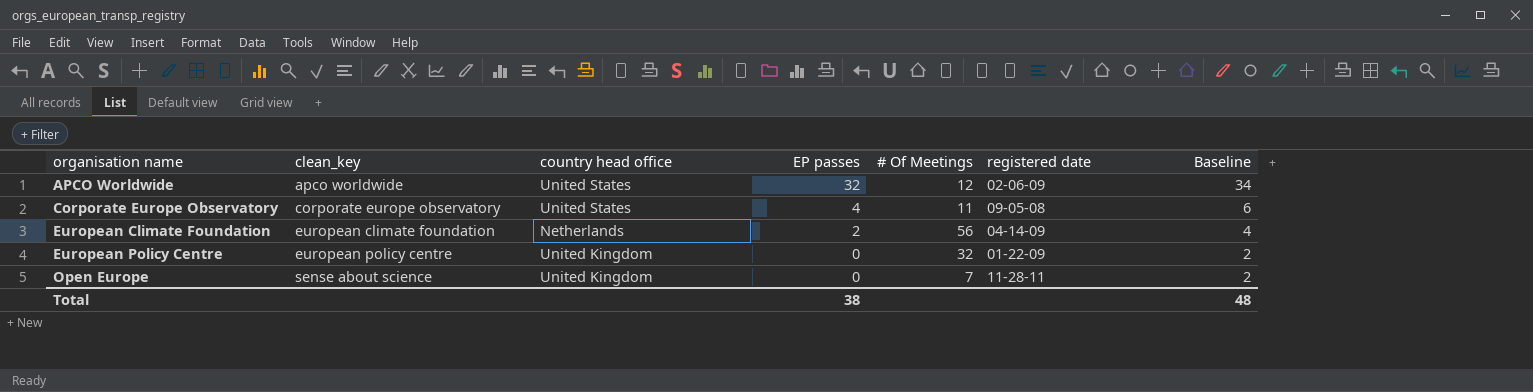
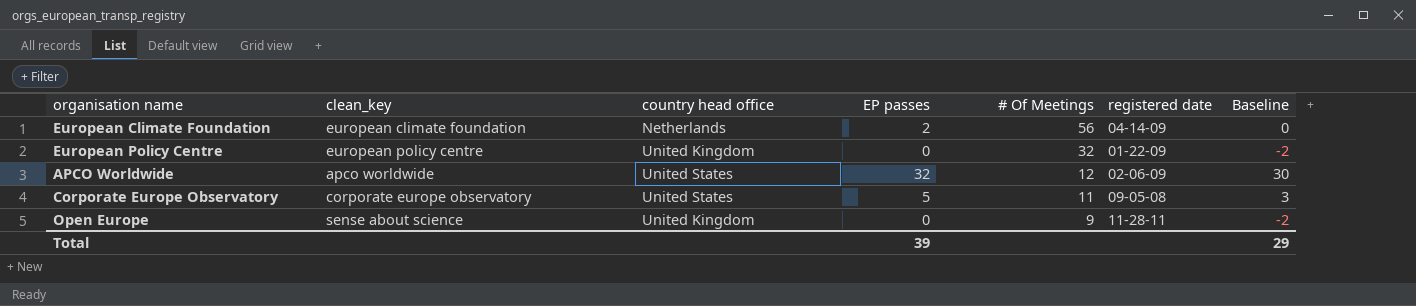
row order: organisation name ascending -> # Of Meetings descending
column Baseline | formula: [EP passes] + 2 -> [EP passes] - 2
Corporate Europe Observatory | EP passes: 4 -> 5
Open Europe | # Of Meetings: 7 -> 9
Total | EP passes: 38 -> 39
Total | Baseline: 48 -> 29

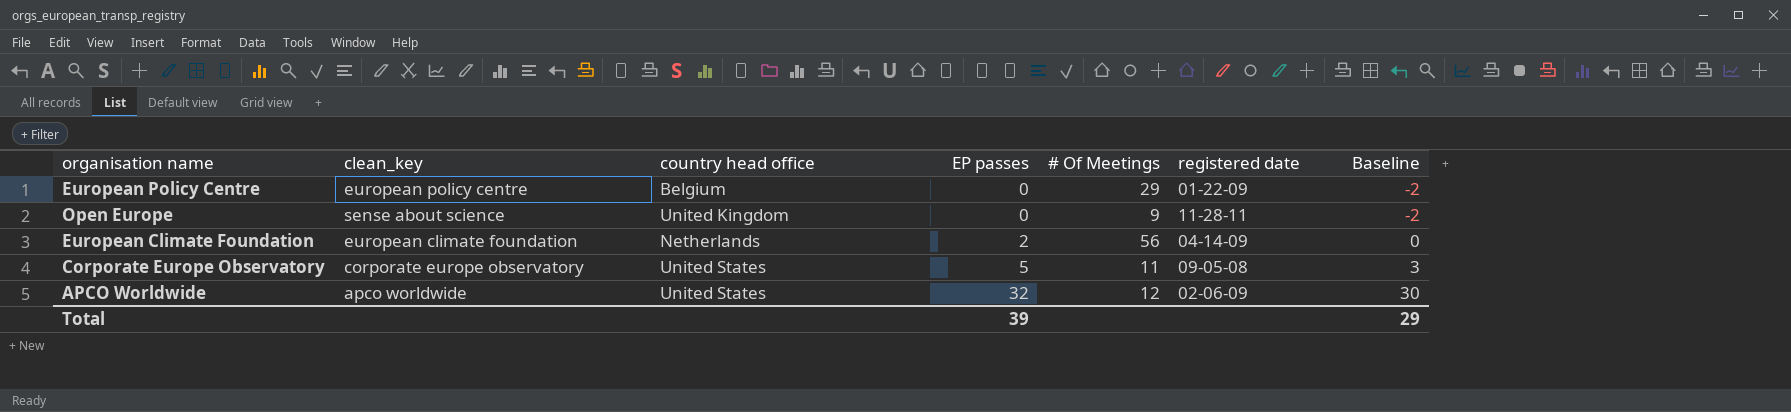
row order: # Of Meetings descending -> EP passes ascending
European Policy Centre | country head office: United Kingdom -> Belgium
European Policy Centre | # Of Meetings: 32 -> 29

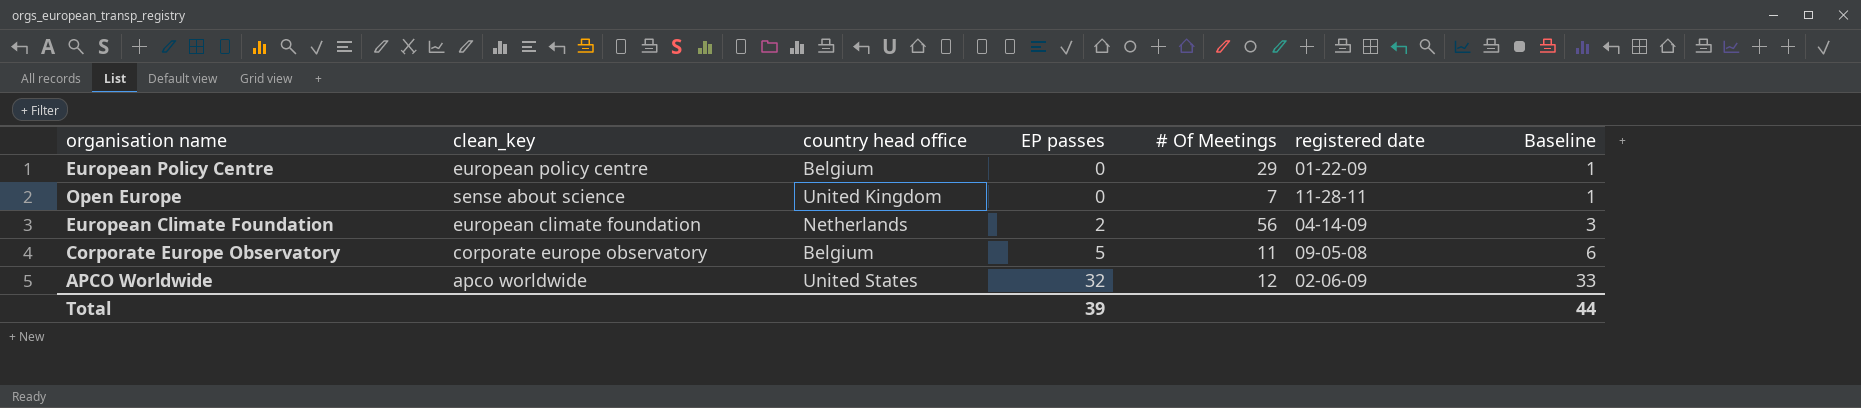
column Baseline | formula: [EP passes] - 2 -> [EP passes] + 1
Open Europe | # Of Meetings: 9 -> 7
Corporate Europe Observatory | country head office: United States -> Belgium
Total | Baseline: 29 -> 44

